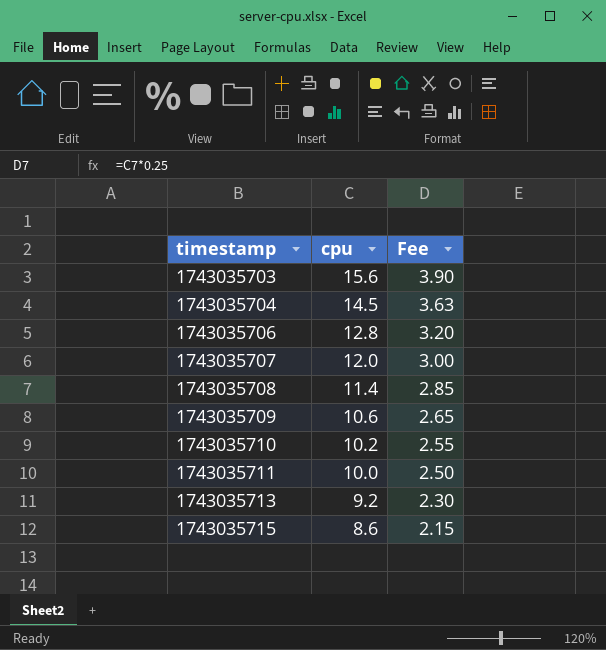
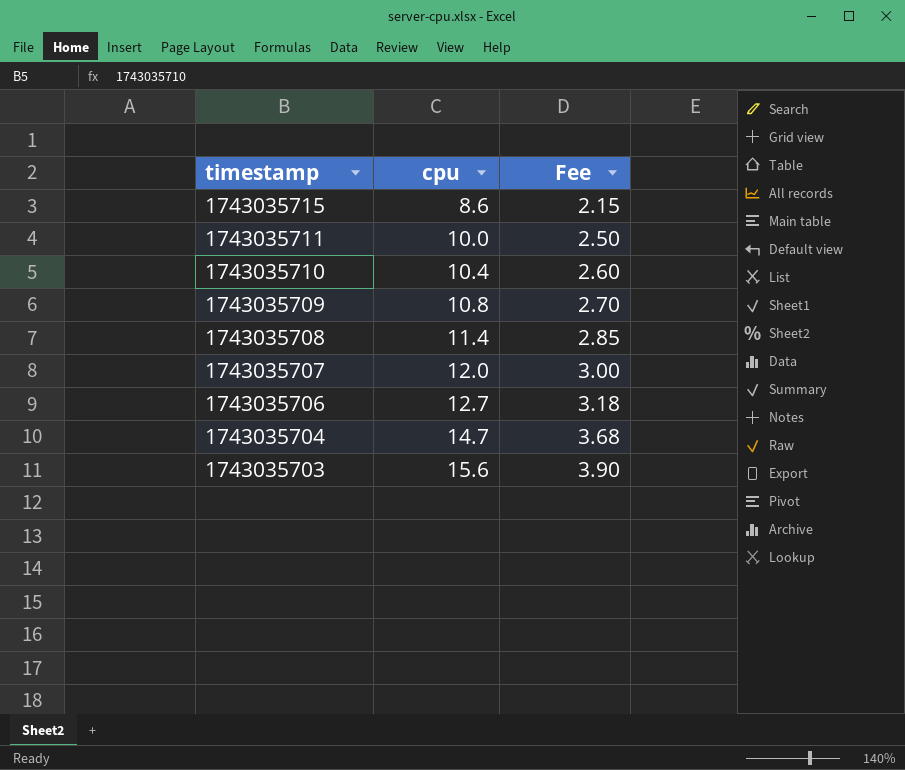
row order: timestamp ascending -> timestamp descending
row 1743035713: 9.2 | 2.30 -> none
1743035710 | cpu: 10.2 -> 10.4
1743035710 | Fee: 2.55 -> 2.60
1743035709 | cpu: 10.6 -> 10.8
1743035709 | Fee: 2.65 -> 2.70
1743035706 | cpu: 12.8 -> 12.7
1743035706 | Fee: 3.20 -> 3.18
1743035704 | cpu: 14.5 -> 14.7
1743035704 | Fee: 3.63 -> 3.68

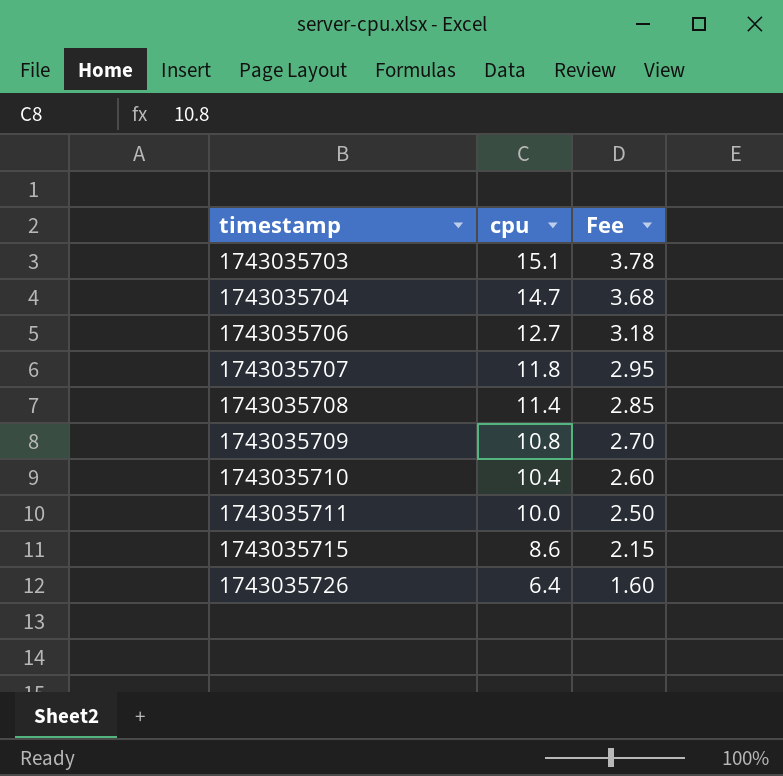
row order: timestamp descending -> timestamp ascending
1743035703 | cpu: 15.6 -> 15.1
1743035703 | Fee: 3.90 -> 3.78
1743035707 | cpu: 12.0 -> 11.8
1743035707 | Fee: 3.00 -> 2.95
row 1743035726: none -> 6.4 | 1.60

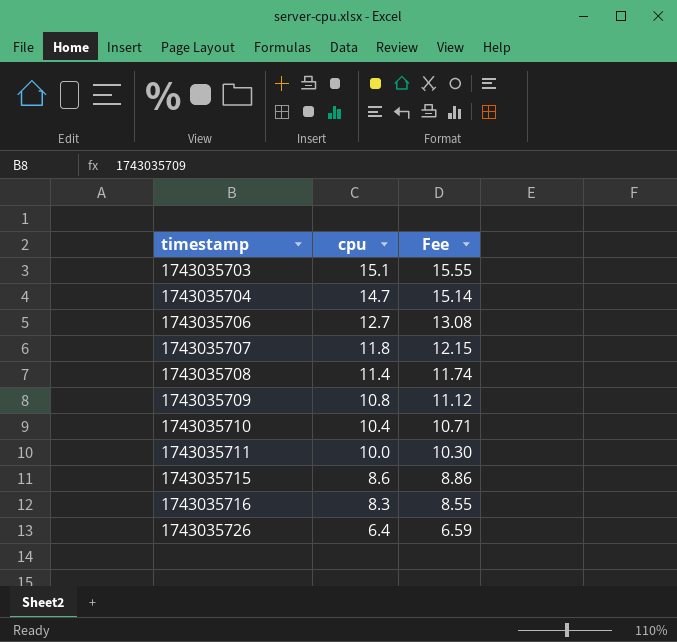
column Fee | formula: [cpu] * 0.25 -> [cpu] * 1.03
row 1743035716: none -> 8.3 | 8.55

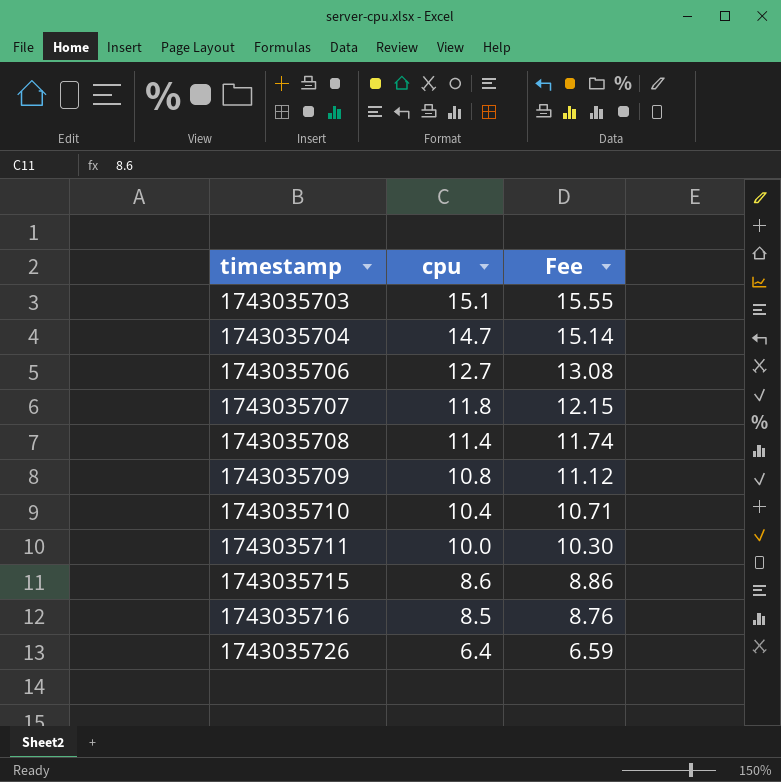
1743035716 | cpu: 8.3 -> 8.5
1743035716 | Fee: 8.55 -> 8.76

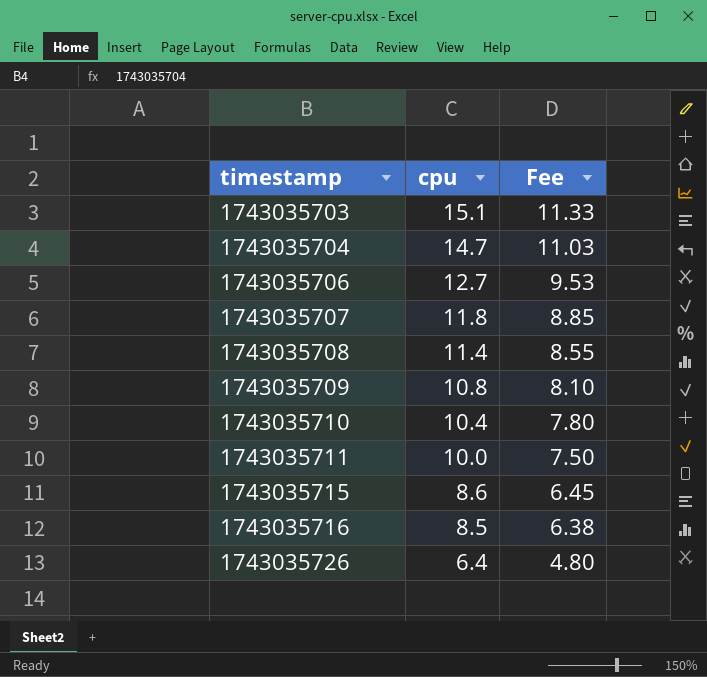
column Fee | formula: [cpu] * 1.03 -> [cpu] * 0.75

